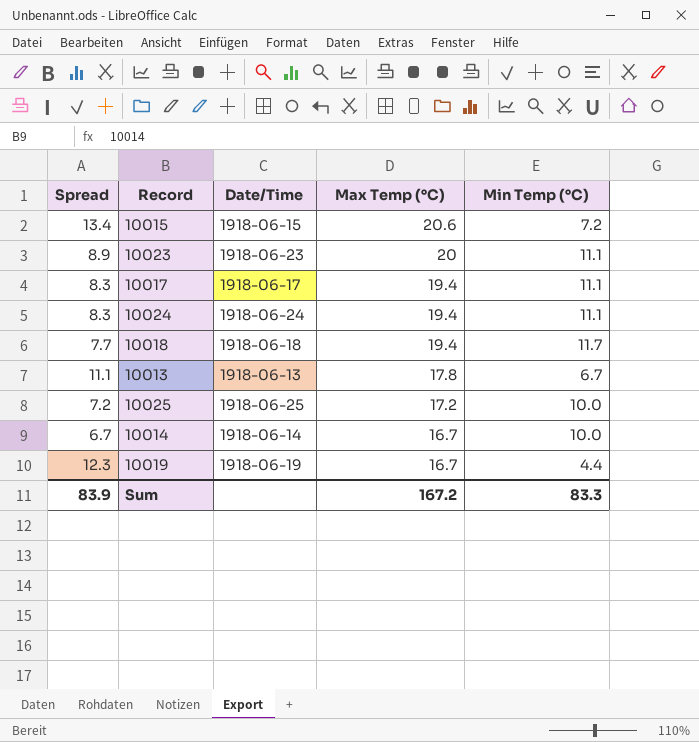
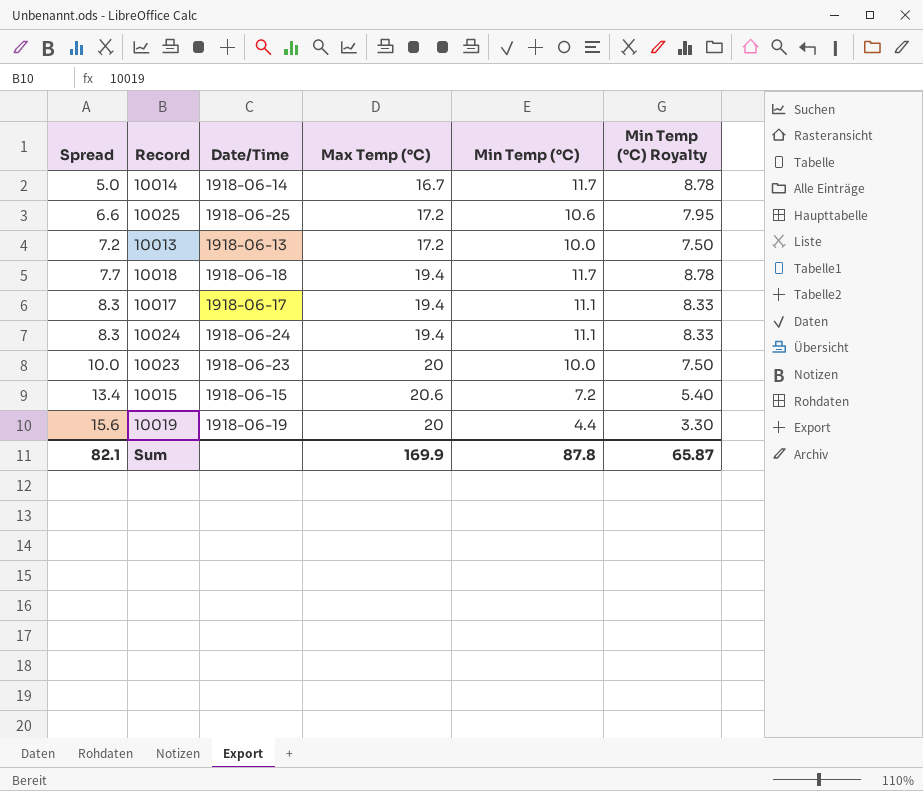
row order: Max Temp (°C) descending -> Spread ascending
column Min Temp (°C) Royalty | formula: none -> [Min Temp (°C)] * 0.75
10014 | Spread: 6.7 -> 5.0
10014 | Min Temp (°C): 10.0 -> 11.7
10025 | Spread: 7.2 -> 6.6
10025 | Min Temp (°C): 10.0 -> 10.6
10013 | Spread: 11.1 -> 7.2
10013 | Max Temp (°C): 17.8 -> 17.2
10013 | Min Temp (°C): 6.7 -> 10.0
10023 | Spread: 8.9 -> 10.0
10023 | Min Temp (°C): 11.1 -> 10.0
10019 | Spread: 12.3 -> 15.6
10019 | Max Temp (°C): 16.7 -> 20
Sum | Spread: 83.9 -> 82.1
Sum | Max Temp (°C): 167.2 -> 169.9
Sum | Min Temp (°C): 83.3 -> 87.8

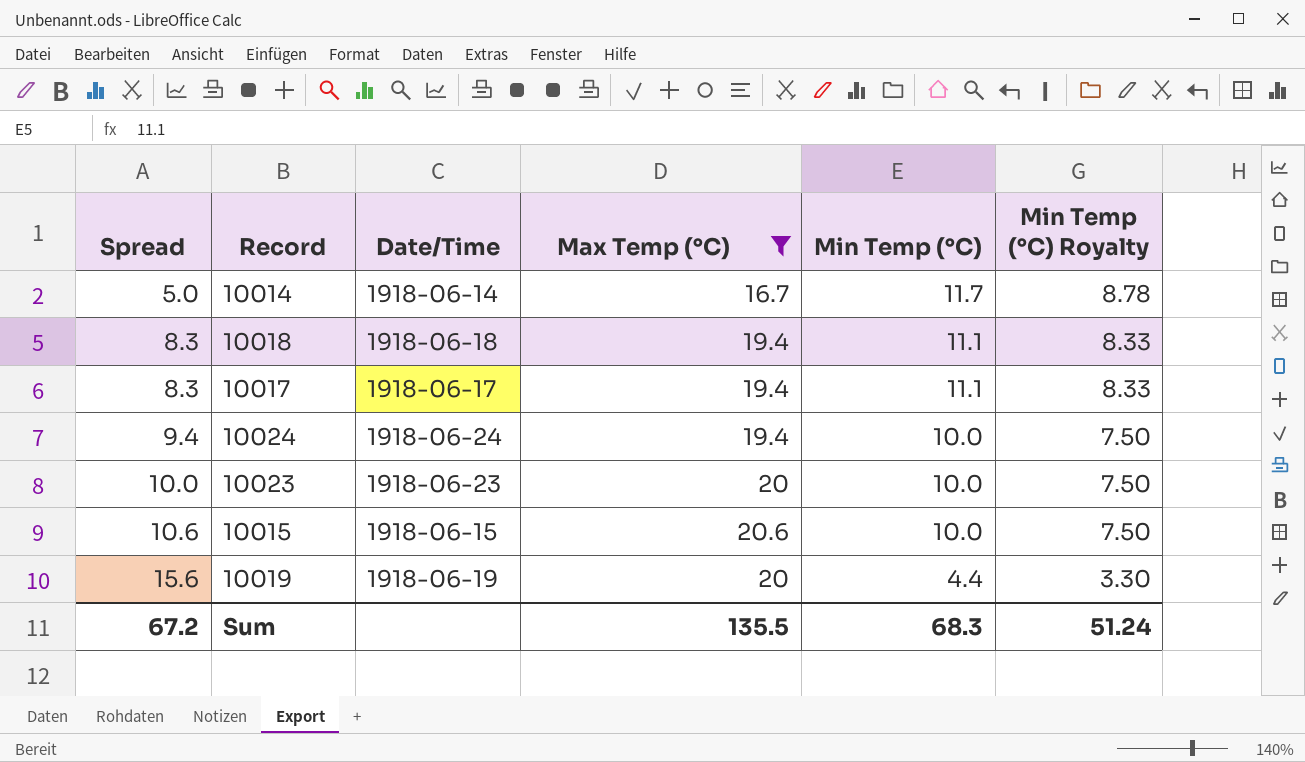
filter: none -> Max Temp (°C) != 17.2
10018 | Spread: 7.7 -> 8.3
10018 | Min Temp (°C): 11.7 -> 11.1
10018 | Min Temp (°C) Royalty: 8.78 -> 8.33
10024 | Spread: 8.3 -> 9.4
10024 | Min Temp (°C): 11.1 -> 10.0
10024 | Min Temp (°C) Royalty: 8.33 -> 7.50
10015 | Spread: 13.4 -> 10.6
10015 | Min Temp (°C): 7.2 -> 10.0
10015 | Min Temp (°C) Royalty: 5.40 -> 7.50
Sum | Spread: 82.1 -> 67.2
Sum | Max Temp (°C): 169.9 -> 135.5
Sum | Min Temp (°C): 87.8 -> 68.3
Sum | Min Temp (°C) Royalty: 65.87 -> 51.24

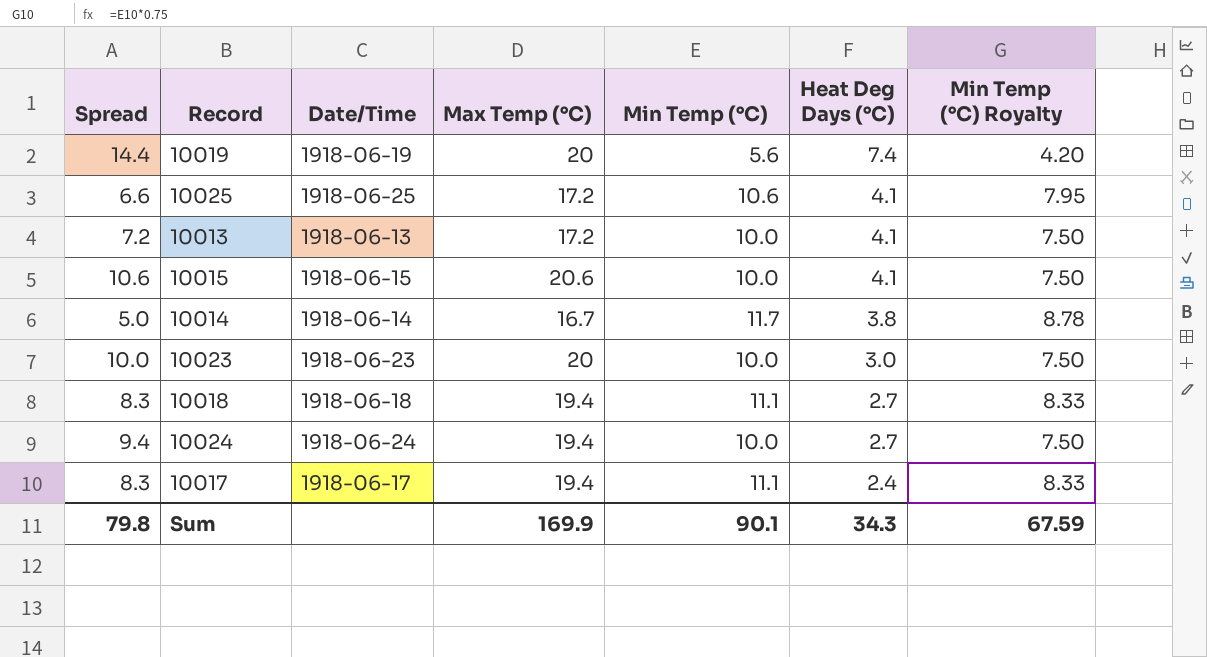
filter: Max Temp (°C) != 17.2 -> none
row order: Spread ascending -> Heat Deg Days (°C) descending
column Heat Deg Days (°C) | position: none -> 6
10019 | Spread: 15.6 -> 14.4
10019 | Min Temp (°C): 4.4 -> 5.6
10019 | Min Temp (°C) Royalty: 3.30 -> 4.20
Sum | Spread: 67.2 -> 79.8
Sum | Max Temp (°C): 135.5 -> 169.9
Sum | Min Temp (°C): 68.3 -> 90.1
Sum | Min Temp (°C) Royalty: 51.24 -> 67.59

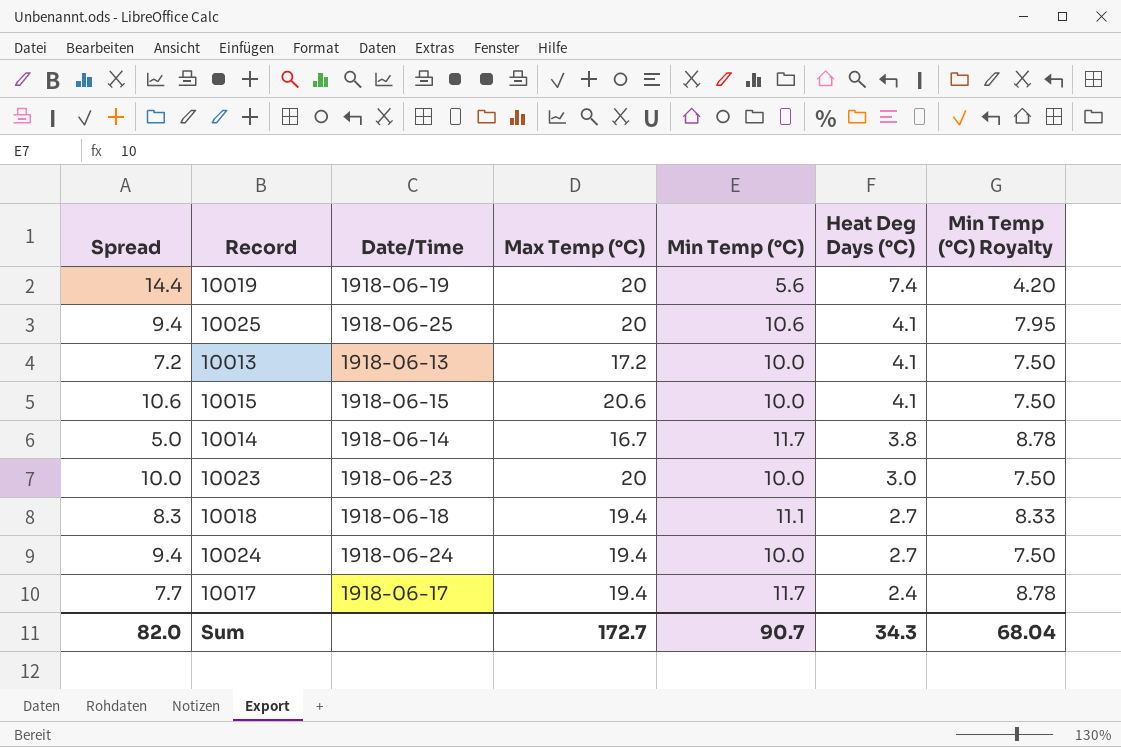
10025 | Spread: 6.6 -> 9.4
10025 | Max Temp (°C): 17.2 -> 20
10017 | Spread: 8.3 -> 7.7
10017 | Min Temp (°C): 11.1 -> 11.7
10017 | Min Temp (°C) Royalty: 8.33 -> 8.78
Sum | Spread: 79.8 -> 82.0
Sum | Max Temp (°C): 169.9 -> 172.7
Sum | Min Temp (°C): 90.1 -> 90.7
Sum | Min Temp (°C) Royalty: 67.59 -> 68.04

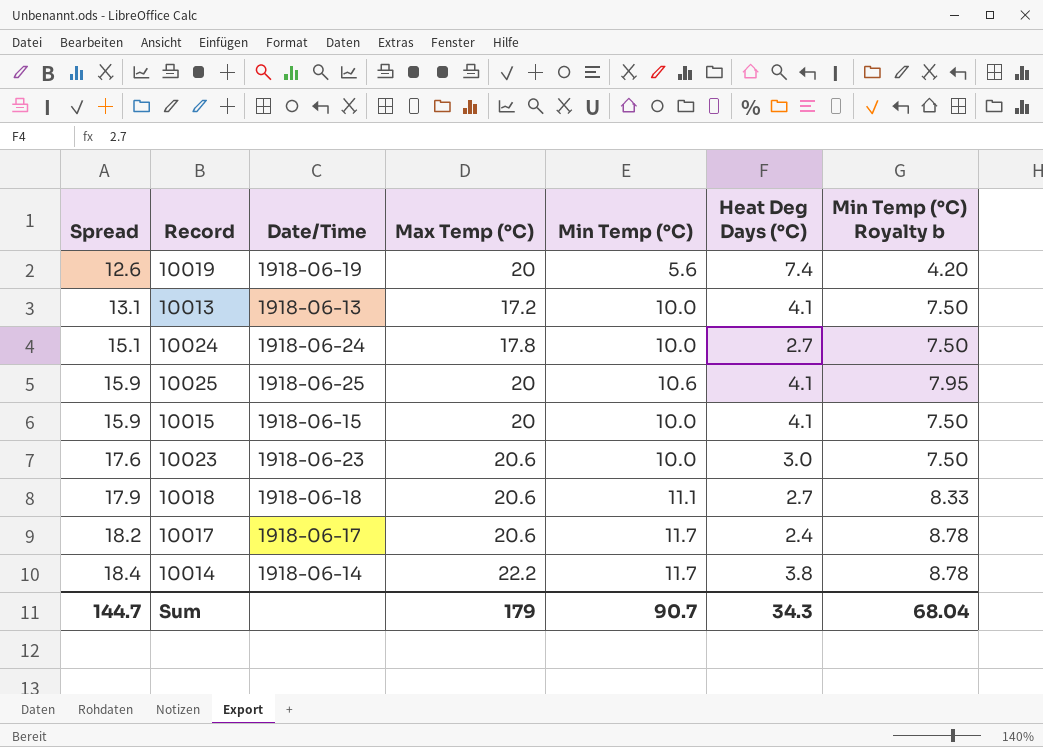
row order: Heat Deg Days (°C) descending -> Spread ascending
column Spread | formula: [Max Temp (°C)] - [Min Temp (°C)] -> [Max Temp (°C)] - [Heat Deg Days (°C)]
column name: Min Temp (°C) Royalty -> Min Temp (°C) Royalty b
10024 | Max Temp (°C): 19.4 -> 17.8
10015 | Max Temp (°C): 20.6 -> 20
10023 | Max Temp (°C): 20 -> 20.6
10018 | Max Temp (°C): 19.4 -> 20.6
10017 | Max Temp (°C): 19.4 -> 20.6
10014 | Max Temp (°C): 16.7 -> 22.2
Sum | Spread: 82.0 -> 144.7
Sum | Max Temp (°C): 172.7 -> 179

